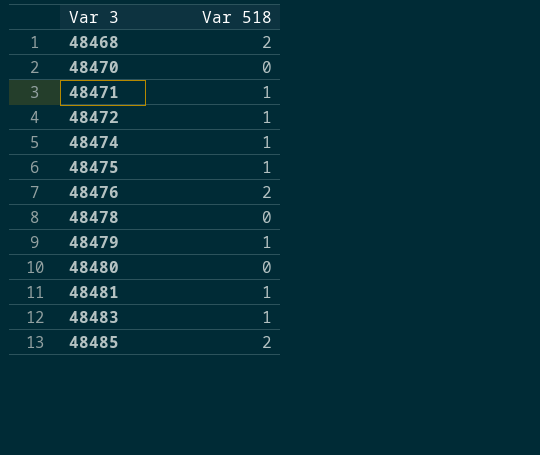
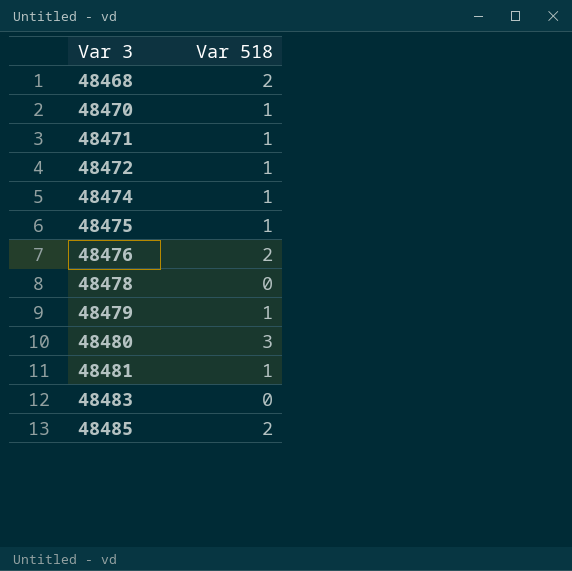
48470 | Var 518: 0 -> 1
48480 | Var 518: 0 -> 3
48483 | Var 518: 1 -> 0

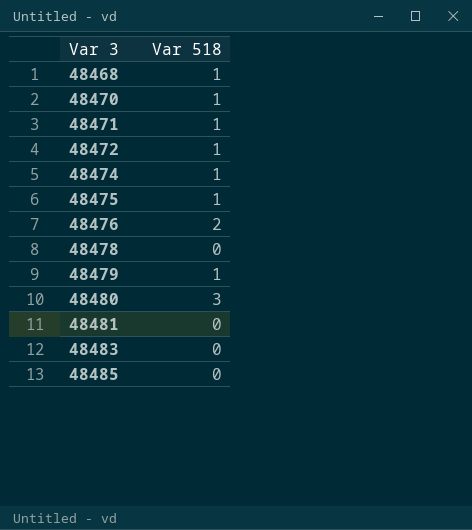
48468 | Var 518: 2 -> 1
48481 | Var 518: 1 -> 0
48485 | Var 518: 2 -> 0

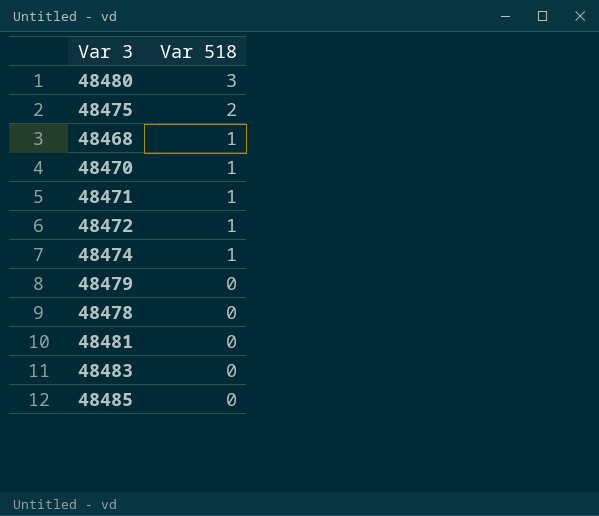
row order: Var 3 ascending -> Var 518 descending
row 48476: 2 -> none
48475 | Var 518: 1 -> 2
48479 | Var 518: 1 -> 0

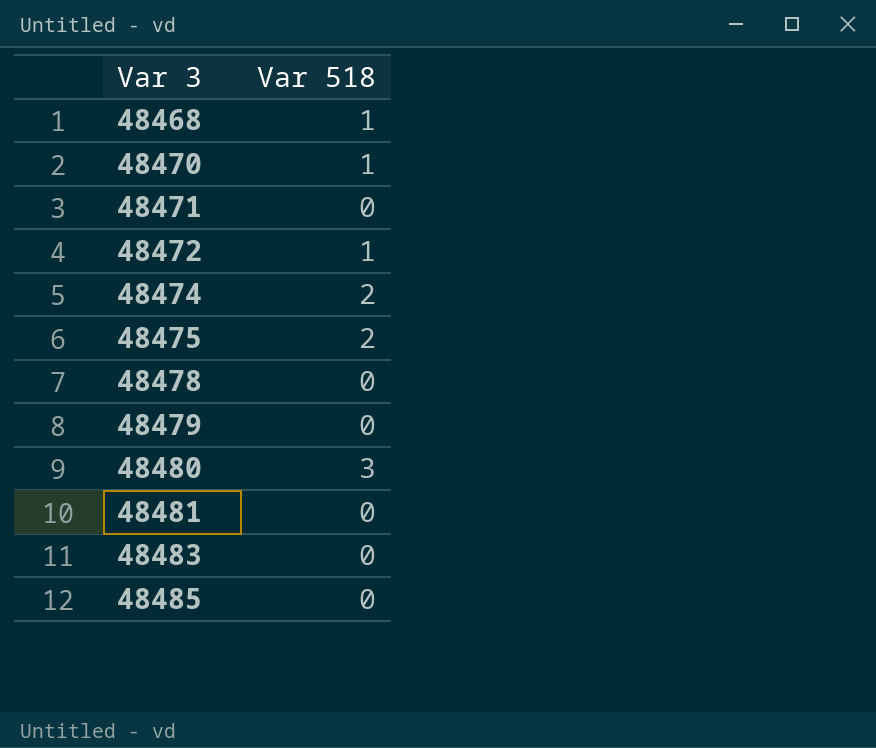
row order: Var 518 descending -> Var 3 ascending
48471 | Var 518: 1 -> 0
48474 | Var 518: 1 -> 2

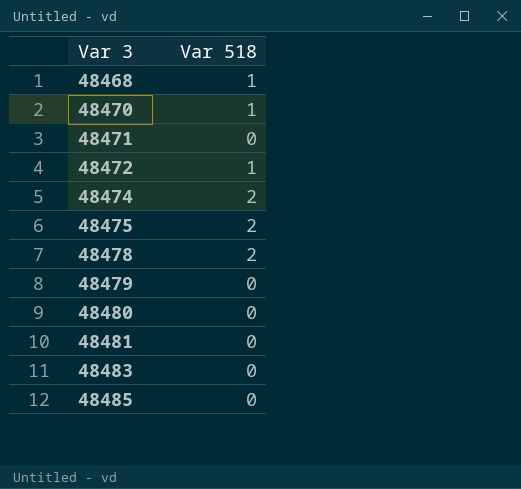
48478 | Var 518: 0 -> 2
48480 | Var 518: 3 -> 0

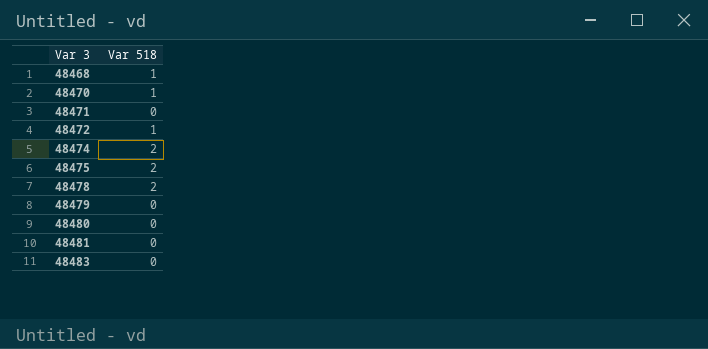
row 48485: 0 -> none

